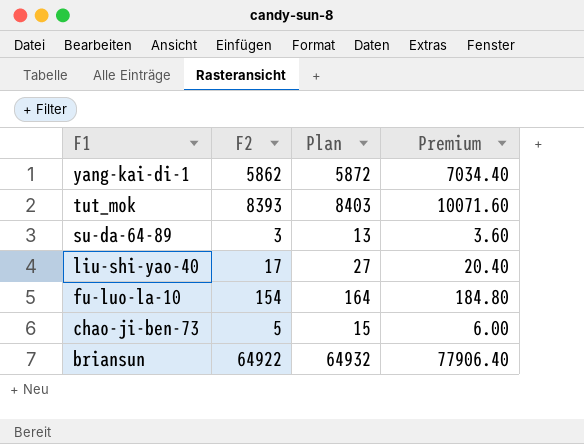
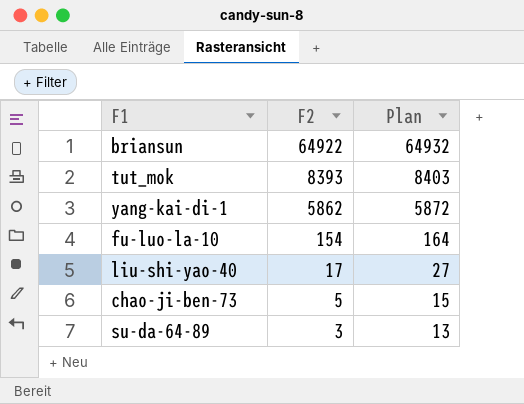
row order: F1 descending -> F2 descending
column Premium | formula: [F2] * 1.2 -> none

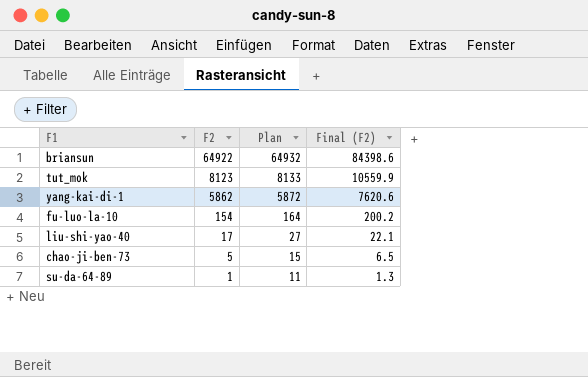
column Final (F2) | formula: none -> [F2] * 1.3
tut_mok | F2: 8393 -> 8123
tut_mok | Plan: 8403 -> 8133
su-da-64-89 | F2: 3 -> 1
su-da-64-89 | Plan: 13 -> 11

